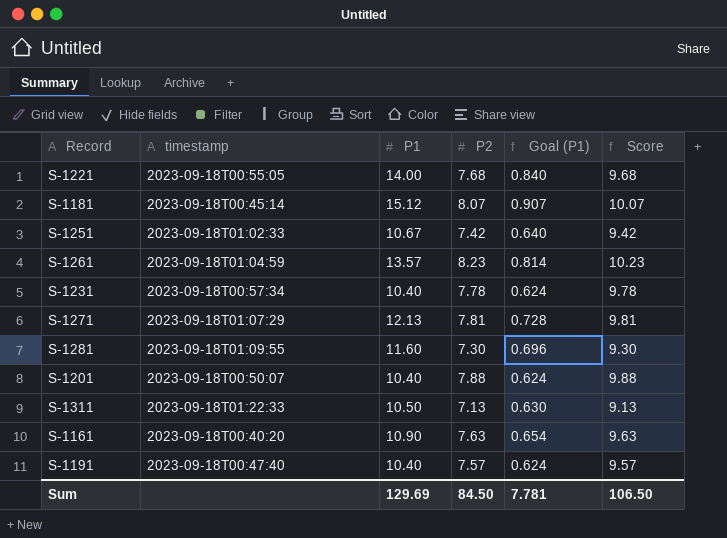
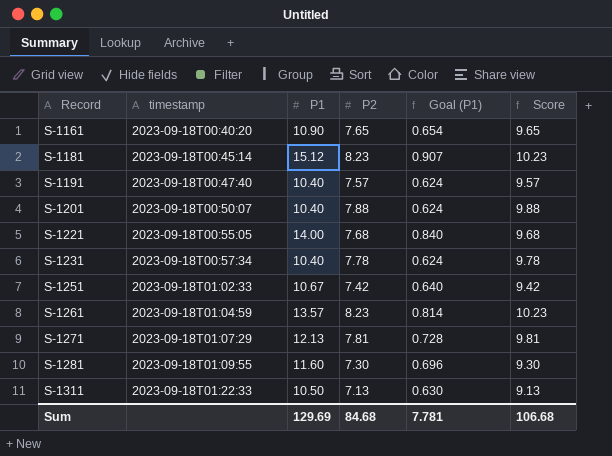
row order: none -> Record ascending
S-1161 | P2: 7.63 -> 7.65
S-1161 | Score: 9.63 -> 9.65
S-1181 | P2: 8.07 -> 8.23
S-1181 | Score: 10.07 -> 10.23
Sum | P2: 84.50 -> 84.68
Sum | Score: 106.50 -> 106.68

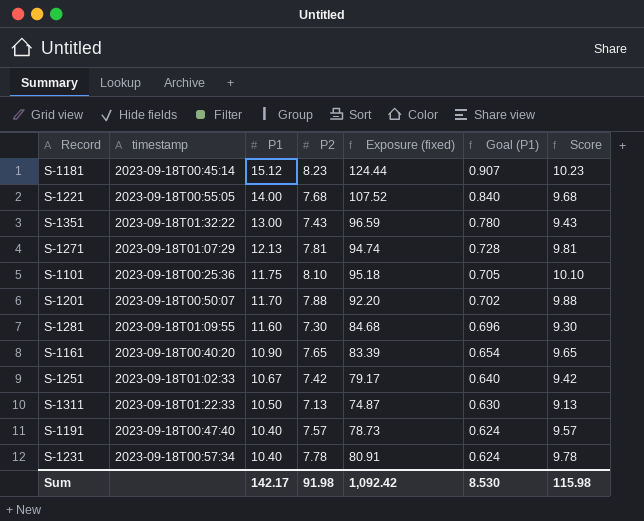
row order: Record ascending -> P1 descending
column Exposure (fixed) | formula: none -> [P1] * [P2]
row S-1261: 2023-09-18T01:04:59 | 13.57 | 8.23 | 0.814 | 10.23 -> none
row S-1351: none -> 2023-09-18T01:32:22 | 13.00 | 7.43 | 96.59 | 0.780 | 9.43
row S-1101: none -> 2023-09-18T00:25:36 | 11.75 | 8.10 | 95.18 | 0.705 | 10.10
S-1201 | P1: 10.40 -> 11.70
S-1201 | Goal (P1): 0.624 -> 0.702
Sum | P1: 129.69 -> 142.17
Sum | P2: 84.68 -> 91.98
Sum | Goal (P1): 7.781 -> 8.530
Sum | Score: 106.68 -> 115.98

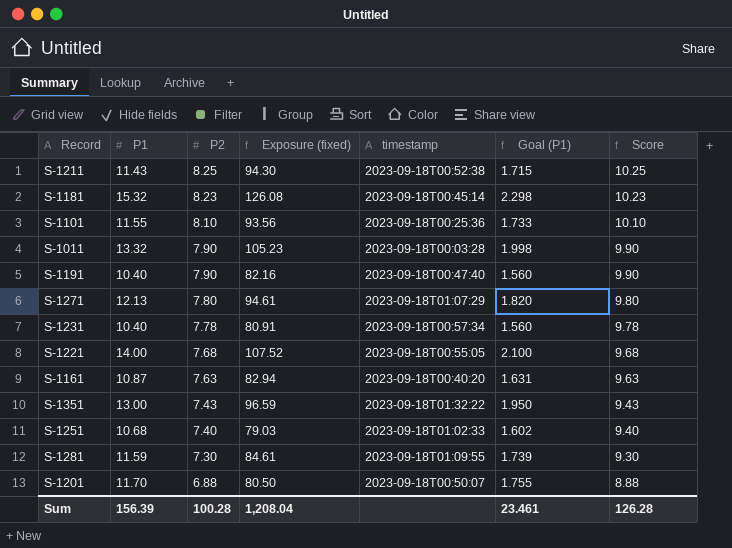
row order: P1 descending -> P2 descending
column timestamp | position: 2 -> 5
column Goal (P1) | formula: [P1] * 0.06 -> [P1] * 0.15
row S-1311: 2023-09-18T01:22:33 | 10.50 | 7.13 | 74.87 | 0.630 | 9.13 -> none
row S-1211: none -> 11.43 | 8.25 | 94.30 | 2023-09-18T00:52:38 | 1.715 | 10.25
S-1181 | P1: 15.12 -> 15.32
S-1181 | Exposure (fixed): 124.44 -> 126.08
S-1101 | P1: 11.75 -> 11.55
S-1101 | Exposure (fixed): 95.18 -> 93.56
row S-1011: none -> 13.32 | 7.90 | 105.23 | 2023-09-18T00:03:28 | 1.998 | 9.90
S-1191 | P2: 7.57 -> 7.90
S-1191 | Exposure (fixed): 78.73 -> 82.16
S-1191 | Score: 9.57 -> 9.90
S-1271 | P2: 7.81 -> 7.80
S-1271 | Exposure (fixed): 94.74 -> 94.61
S-1271 | Score: 9.81 -> 9.80
S-1161 | P1: 10.90 -> 10.87
S-1161 | P2: 7.65 -> 7.63
S-1161 | Exposure (fixed): 83.39 -> 82.94
S-1161 | Score: 9.65 -> 9.63
S-1251 | P1: 10.67 -> 10.68
S-1251 | P2: 7.42 -> 7.40
S-1251 | Exposure (fixed): 79.17 -> 79.03
S-1251 | Score: 9.42 -> 9.40
S-1281 | P1: 11.60 -> 11.59
S-1281 | Exposure (fixed): 84.68 -> 84.61
S-1201 | P2: 7.88 -> 6.88
S-1201 | Exposure (fixed): 92.20 -> 80.50
S-1201 | Score: 9.88 -> 8.88
Sum | P1: 142.17 -> 156.39
Sum | P2: 91.98 -> 100.28
Sum | Exposure (fixed): 1,092.42 -> 1,208.04
Sum | Goal (P1): 8.530 -> 23.461
Sum | Score: 115.98 -> 126.28

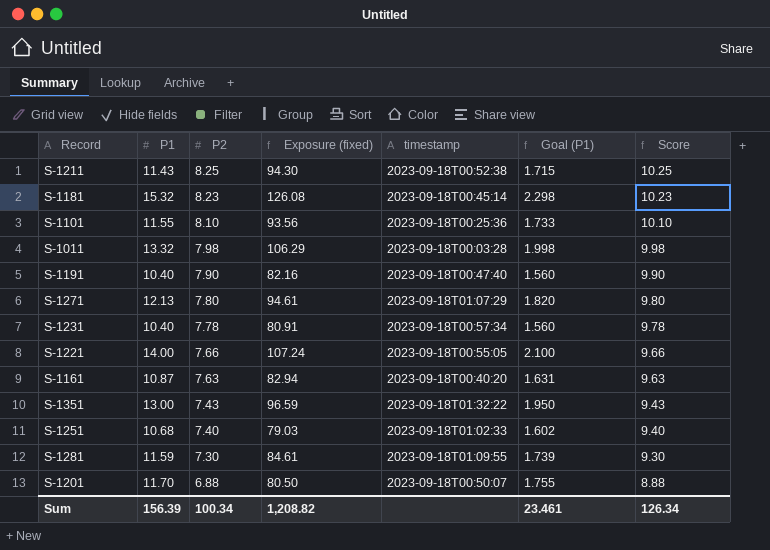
S-1011 | P2: 7.90 -> 7.98
S-1011 | Exposure (fixed): 105.23 -> 106.29
S-1011 | Score: 9.90 -> 9.98
S-1221 | P2: 7.68 -> 7.66
S-1221 | Exposure (fixed): 107.52 -> 107.24
S-1221 | Score: 9.68 -> 9.66
Sum | P2: 100.28 -> 100.34
Sum | Exposure (fixed): 1,208.04 -> 1,208.82
Sum | Score: 126.28 -> 126.34

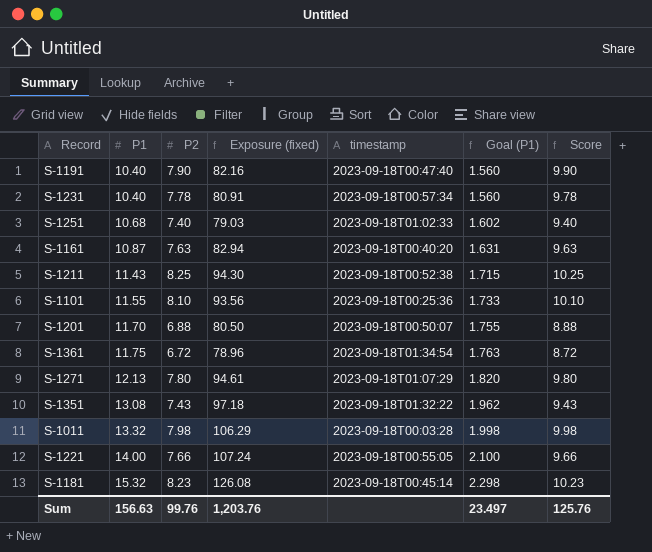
row order: P2 descending -> P1 ascending
row S-1281: 11.59 | 7.30 | 84.61 | 2023-09-18T01:09:55 | 1.739 | 9.30 -> none
row S-1361: none -> 11.75 | 6.72 | 78.96 | 2023-09-18T01:34:54 | 1.763 | 8.72
S-1351 | P1: 13.00 -> 13.08
S-1351 | Exposure (fixed): 96.59 -> 97.18
S-1351 | Goal (P1): 1.950 -> 1.962
Sum | P1: 156.39 -> 156.63
Sum | P2: 100.34 -> 99.76
Sum | Exposure (fixed): 1,208.82 -> 1,203.76
Sum | Goal (P1): 23.461 -> 23.497
Sum | Score: 126.34 -> 125.76

